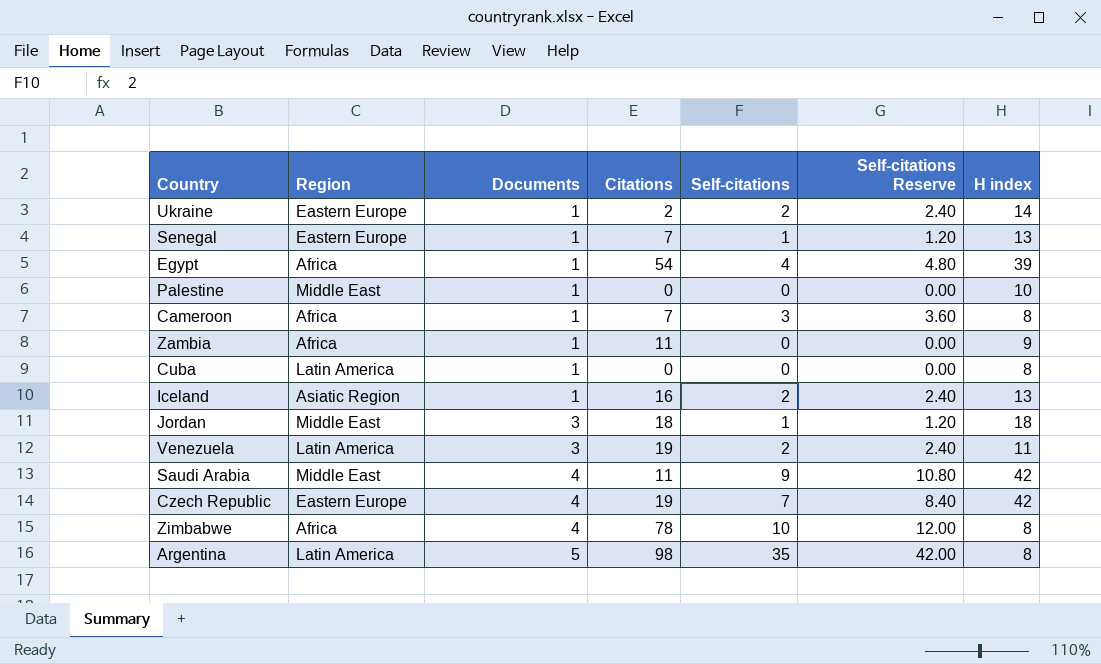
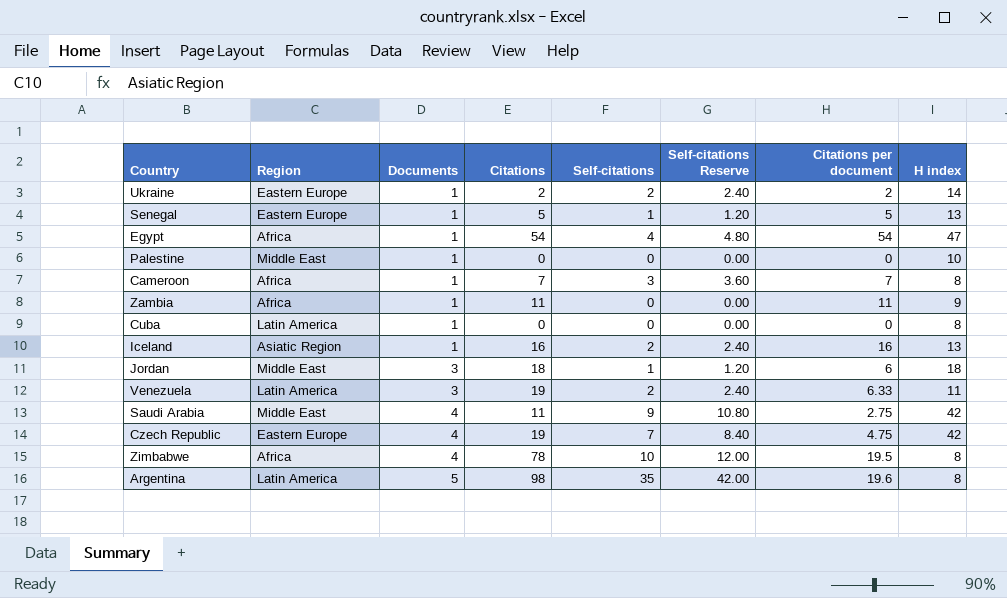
column Citations per document | formula: none -> [Citations] / [Documents]
Senegal | Citations: 7 -> 5
Egypt | H index: 39 -> 47

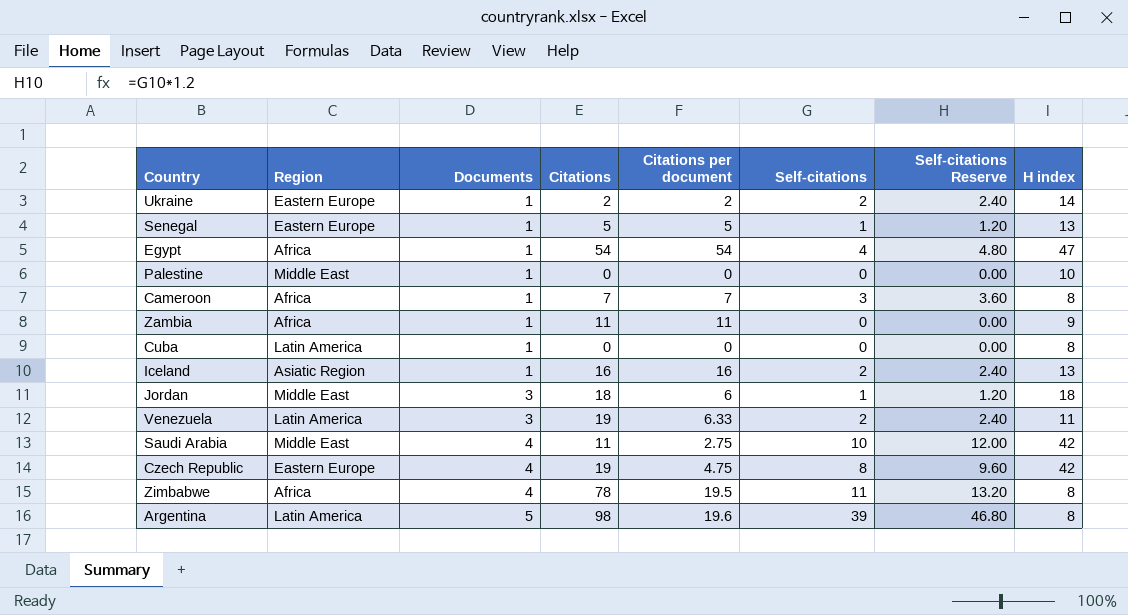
column Citations per document | position: 7 -> 5
Saudi Arabia | Self-citations: 9 -> 10
Saudi Arabia | Self-citations Reserve: 10.80 -> 12.00
Czech Republic | Self-citations: 7 -> 8
Czech Republic | Self-citations Reserve: 8.40 -> 9.60
Zimbabwe | Self-citations: 10 -> 11
Zimbabwe | Self-citations Reserve: 12.00 -> 13.20
Argentina | Self-citations: 35 -> 39
Argentina | Self-citations Reserve: 42.00 -> 46.80

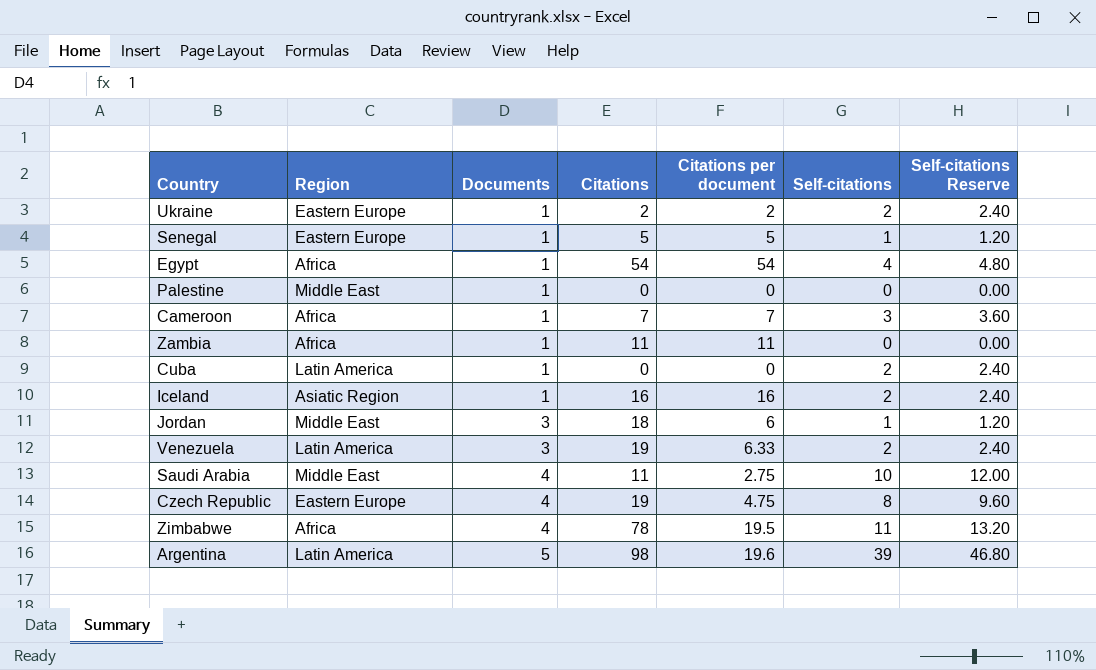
column H index | position: 8 -> none
Cuba | Self-citations: 0 -> 2
Cuba | Self-citations Reserve: 0.00 -> 2.40

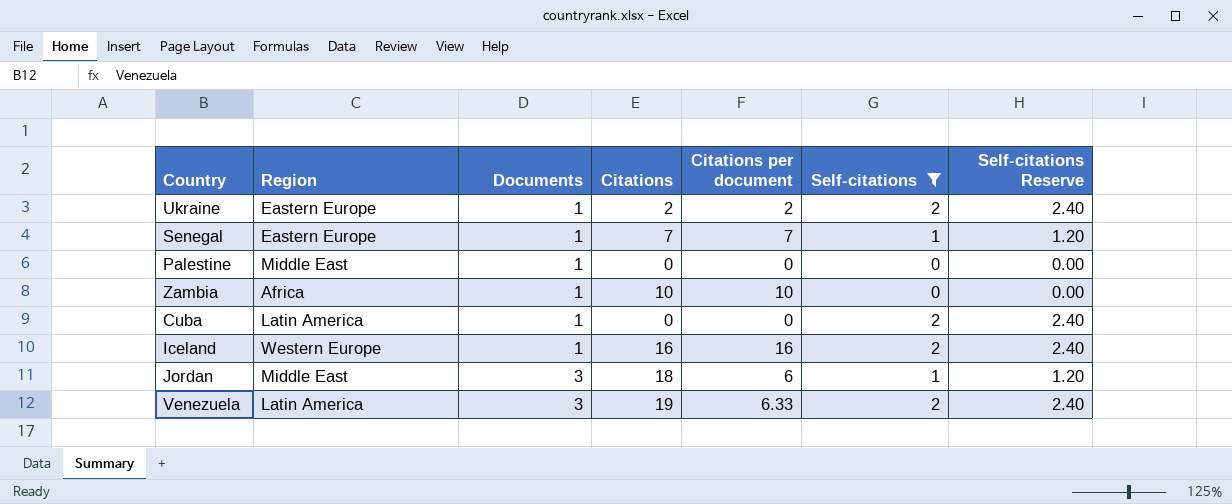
filter: none -> Self-citations <= 2
Senegal | Citations: 5 -> 7
Senegal | Citations per document: 5 -> 7
Zambia | Citations: 11 -> 10
Zambia | Citations per document: 11 -> 10
Iceland | Region: Asiatic Region -> Western Europe

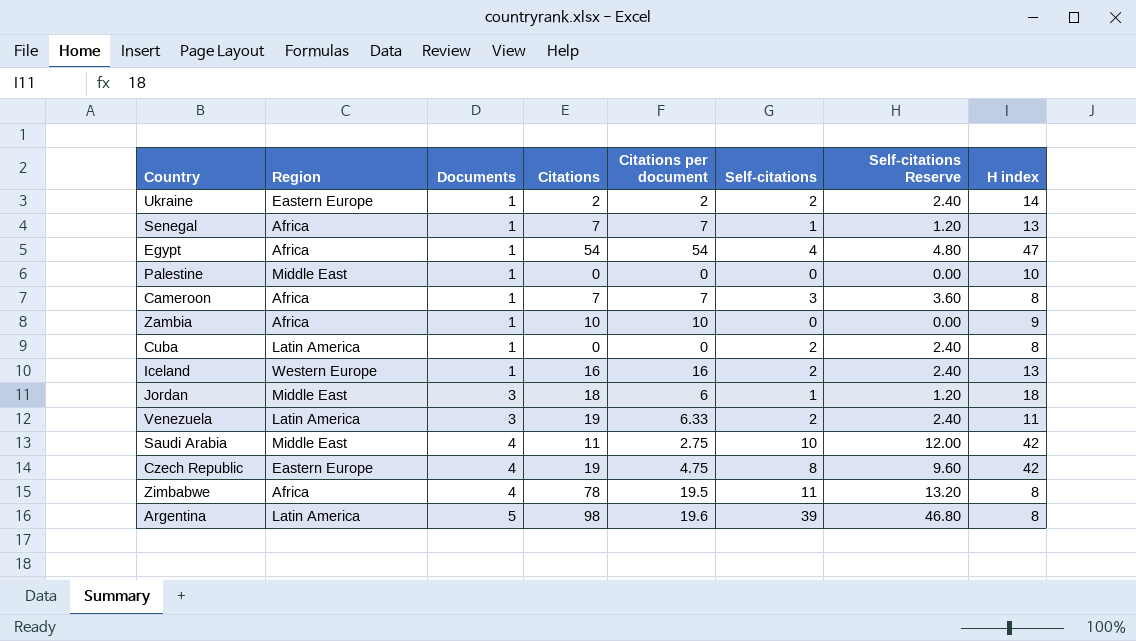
filter: Self-citations <= 2 -> none
column H index | position: none -> 8
Senegal | Region: Eastern Europe -> Africa

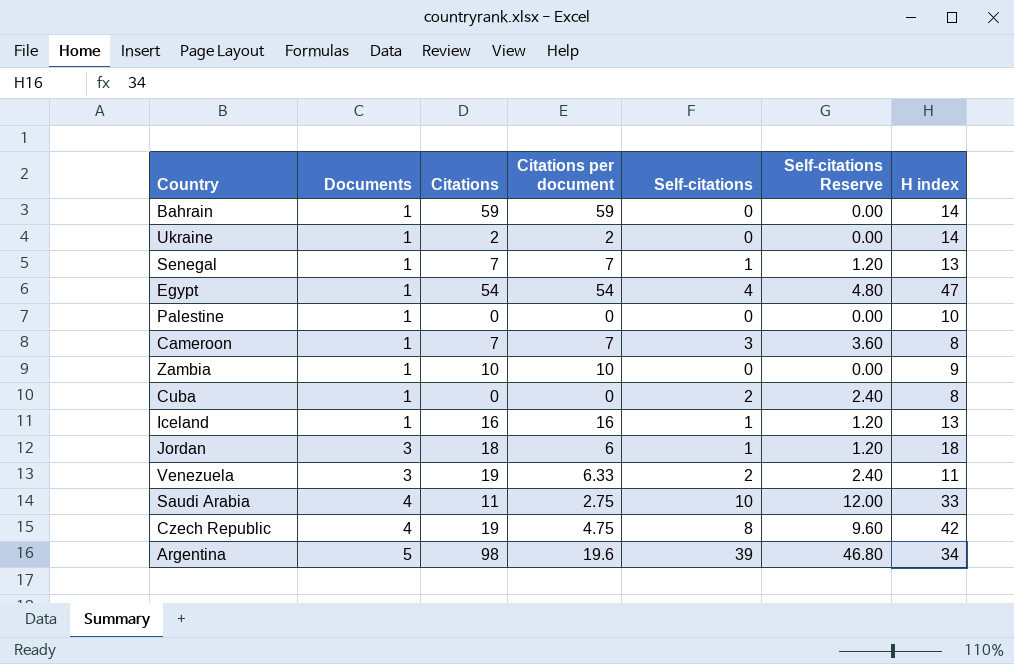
column Region | position: 2 -> none
row Zimbabwe: Africa | 4 | 78 | 19.5 | 11 | 13.20 | 8 -> none
row Bahrain: none -> 1 | 59 | 59 | 0 | 0.00 | 14
Ukraine | Self-citations: 2 -> 0
Ukraine | Self-citations Reserve: 2.40 -> 0.00
Iceland | Self-citations: 2 -> 1
Iceland | Self-citations Reserve: 2.40 -> 1.20
Saudi Arabia | H index: 42 -> 33
Argentina | H index: 8 -> 34

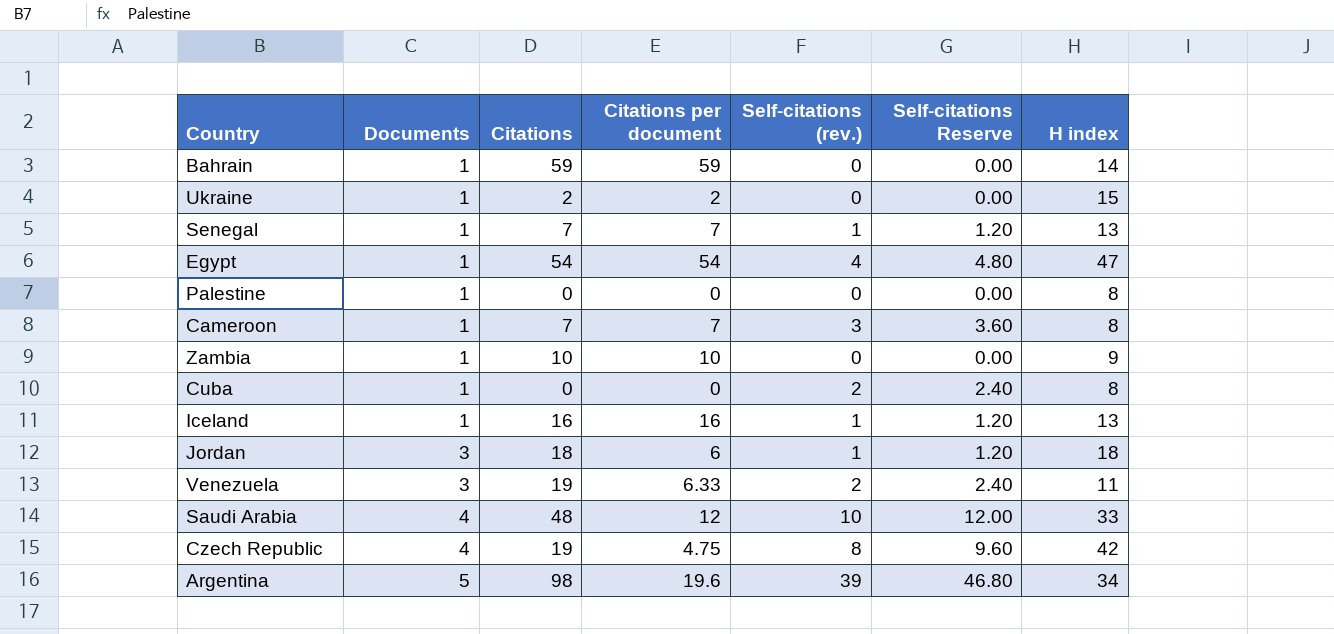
column name: Self-citations -> Self-citations (rev.)
Ukraine | H index: 14 -> 15
Palestine | H index: 10 -> 8
Saudi Arabia | Citations: 11 -> 48
Saudi Arabia | Citations per document: 2.75 -> 12

